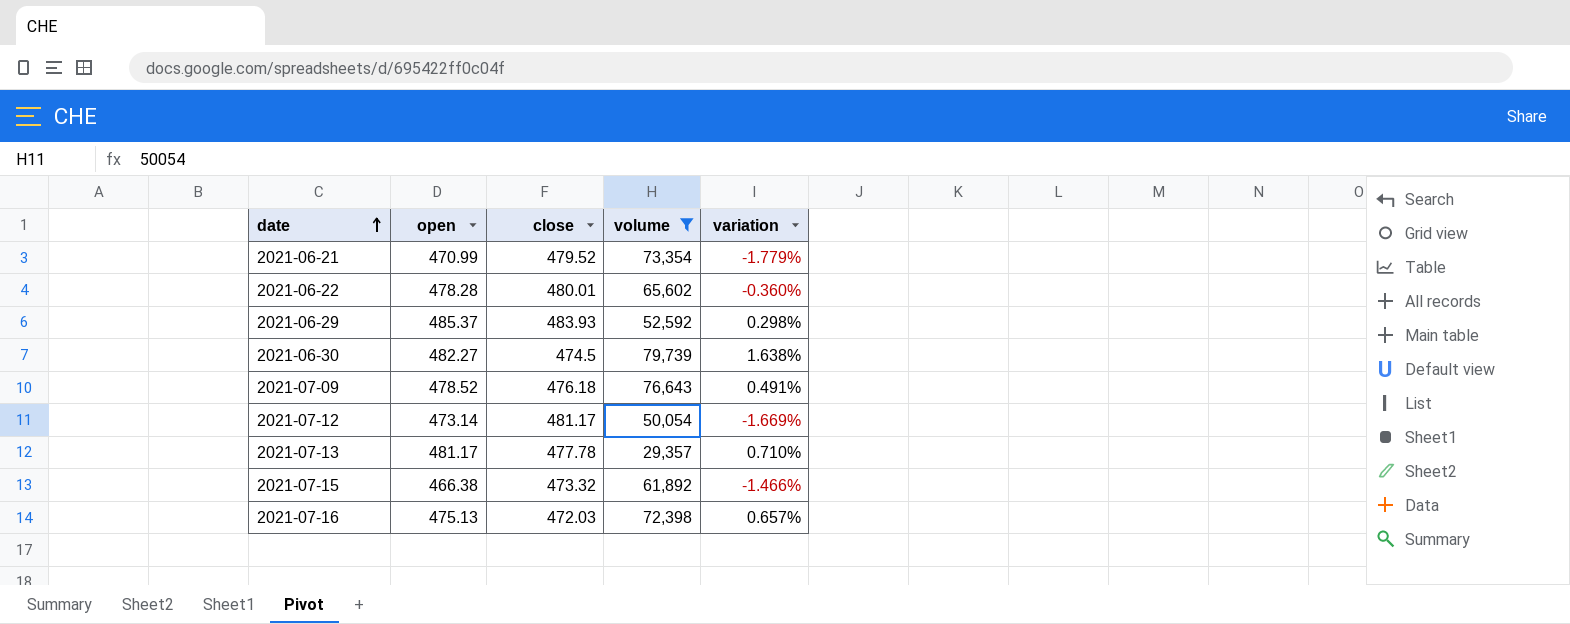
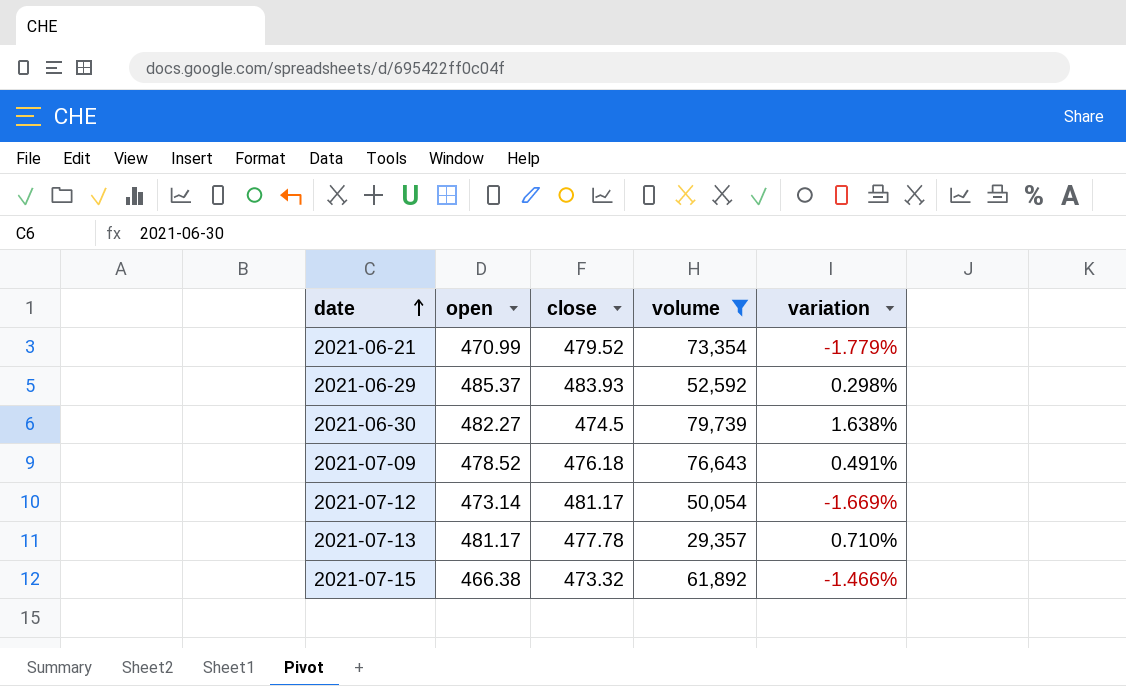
row 2021-06-22: 478.28 | 480.01 | 65,602 | -0.360% -> none
row 2021-07-16: 475.13 | 472.03 | 72,398 | 0.657% -> none

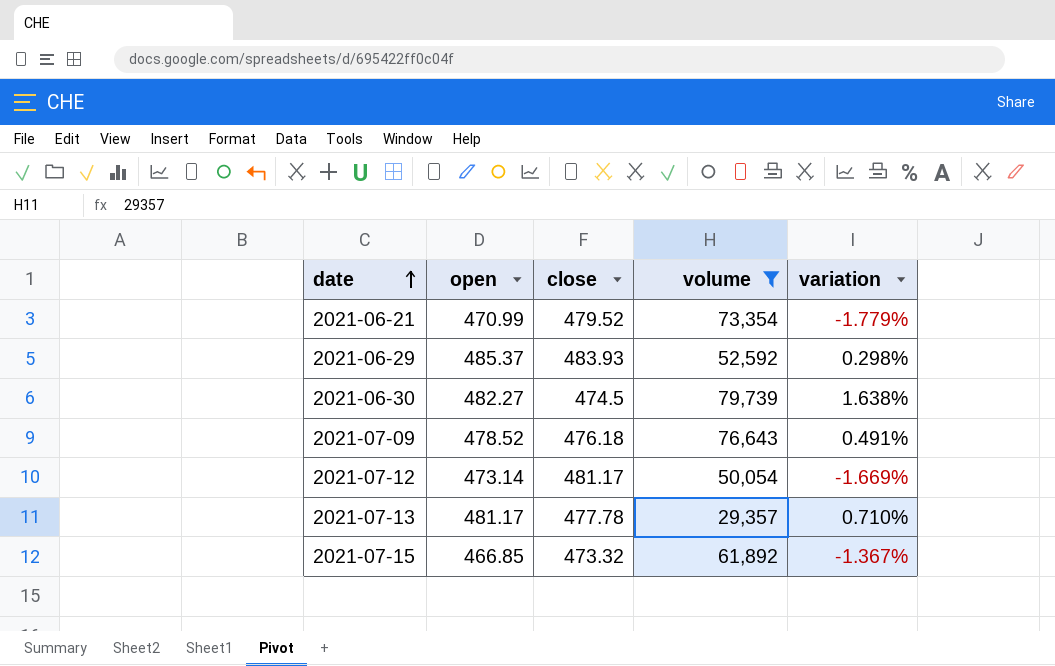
2021-07-15 | open: 466.38 -> 466.85
2021-07-15 | variation: -1.466% -> -1.367%

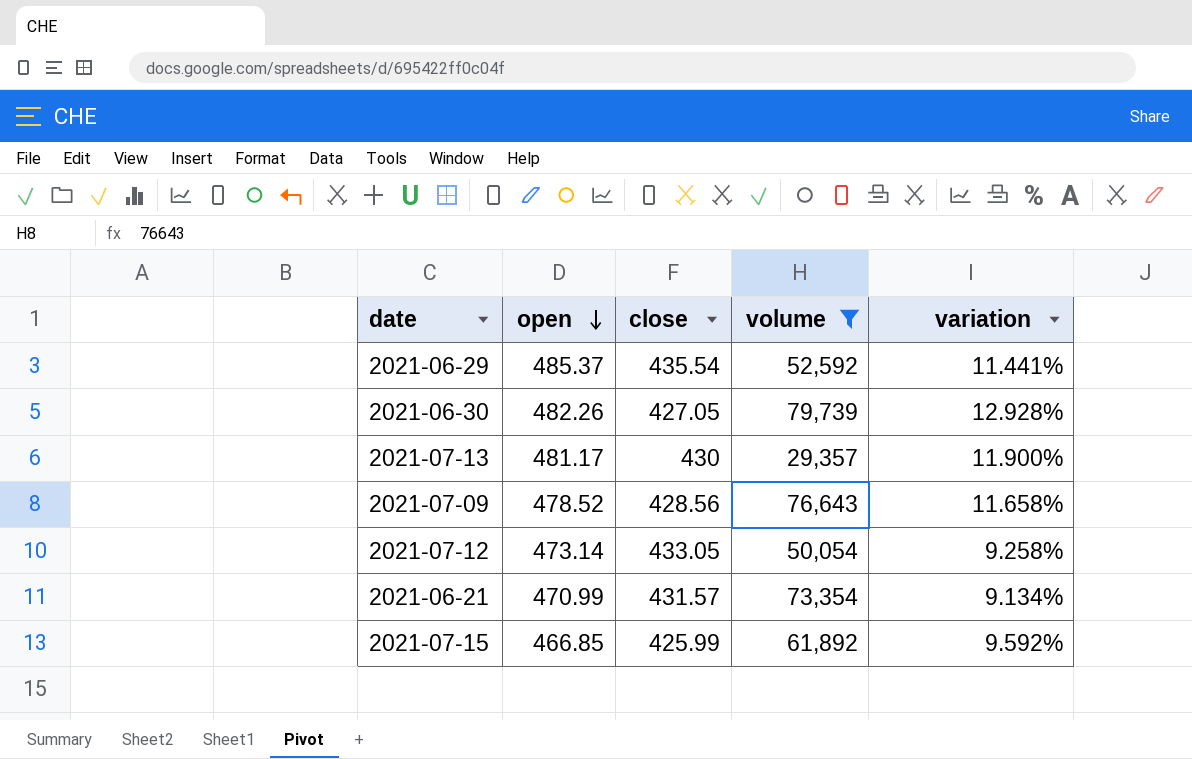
row order: date ascending -> open descending
2021-06-29 | close: 483.93 -> 435.54
2021-06-29 | variation: 0.298% -> 11.441%
2021-06-30 | open: 482.27 -> 482.26
2021-06-30 | close: 474.5 -> 427.05
2021-06-30 | variation: 1.638% -> 12.928%
2021-07-13 | close: 477.78 -> 430
2021-07-13 | variation: 0.710% -> 11.900%
2021-07-09 | close: 476.18 -> 428.56
2021-07-09 | variation: 0.491% -> 11.658%
2021-07-12 | close: 481.17 -> 433.05
2021-07-12 | variation: -1.669% -> 9.258%
2021-06-21 | close: 479.52 -> 431.57
2021-06-21 | variation: -1.779% -> 9.134%
2021-07-15 | close: 473.32 -> 425.99
2021-07-15 | variation: -1.367% -> 9.592%

